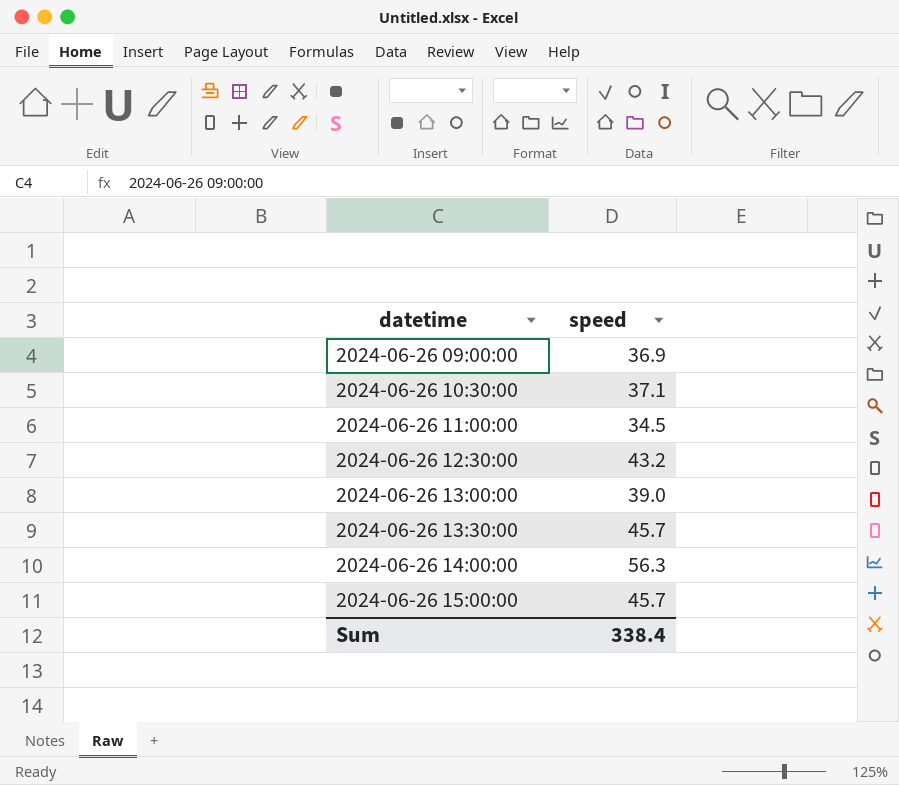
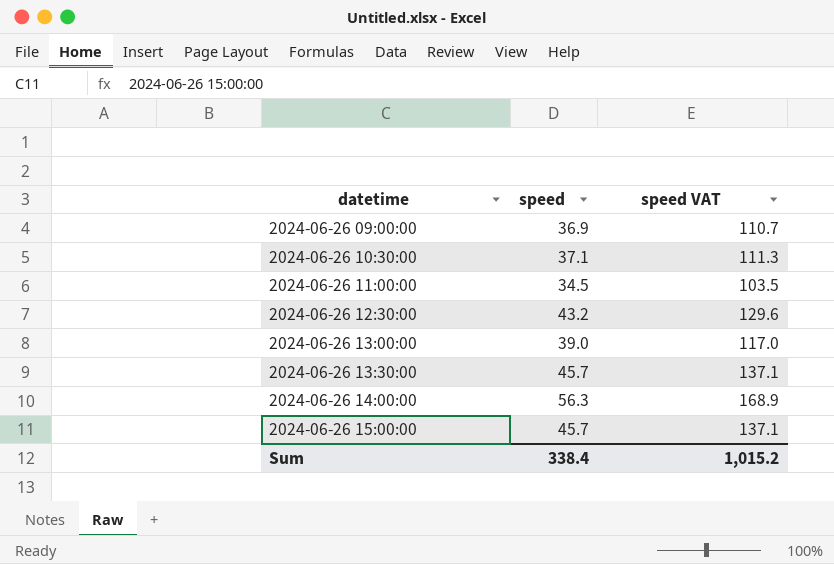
column speed VAT | formula: none -> [speed] * 3

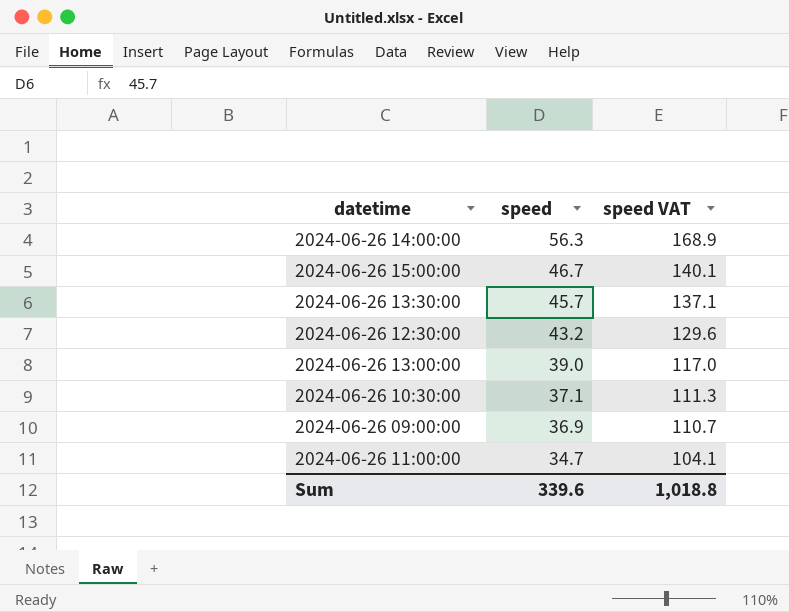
row order: datetime ascending -> speed descending
2024-06-26 15:00:00 | speed: 45.7 -> 46.7
2024-06-26 15:00:00 | speed VAT: 137.1 -> 140.1
2024-06-26 11:00:00 | speed: 34.5 -> 34.7
2024-06-26 11:00:00 | speed VAT: 103.5 -> 104.1
Sum | speed: 338.4 -> 339.6
Sum | speed VAT: 1,015.2 -> 1,018.8

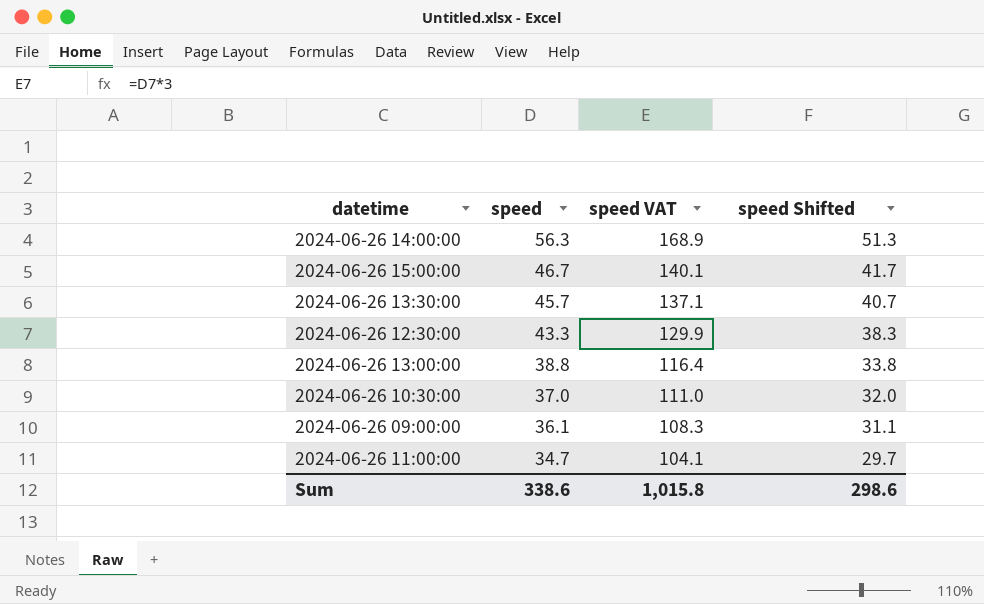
column speed Shifted | formula: none -> [speed] - 5
2024-06-26 12:30:00 | speed: 43.2 -> 43.3
2024-06-26 12:30:00 | speed VAT: 129.6 -> 129.9
2024-06-26 13:00:00 | speed: 39.0 -> 38.8
2024-06-26 13:00:00 | speed VAT: 117.0 -> 116.4
2024-06-26 10:30:00 | speed: 37.1 -> 37.0
2024-06-26 10:30:00 | speed VAT: 111.3 -> 111.0
2024-06-26 09:00:00 | speed: 36.9 -> 36.1
2024-06-26 09:00:00 | speed VAT: 110.7 -> 108.3
Sum | speed: 339.6 -> 338.6
Sum | speed VAT: 1,018.8 -> 1,015.8

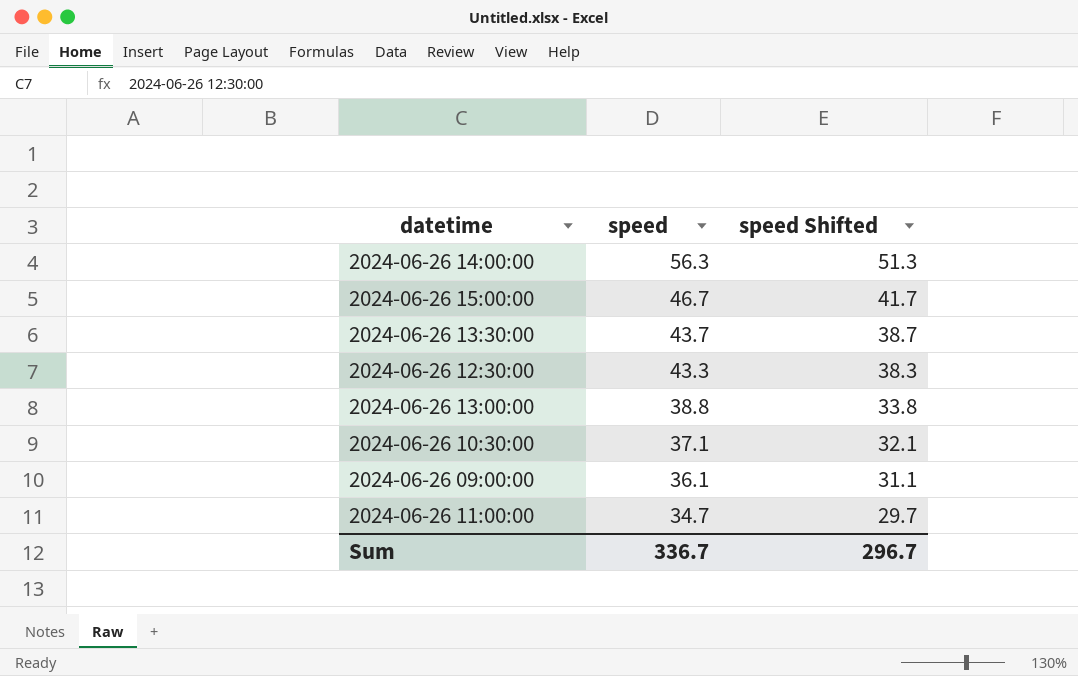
column speed VAT | formula: [speed] * 3 -> none
2024-06-26 13:30:00 | speed: 45.7 -> 43.7
2024-06-26 13:30:00 | speed Shifted: 40.7 -> 38.7
2024-06-26 10:30:00 | speed: 37.0 -> 37.1
2024-06-26 10:30:00 | speed Shifted: 32.0 -> 32.1
Sum | speed: 338.6 -> 336.7
Sum | speed Shifted: 298.6 -> 296.7

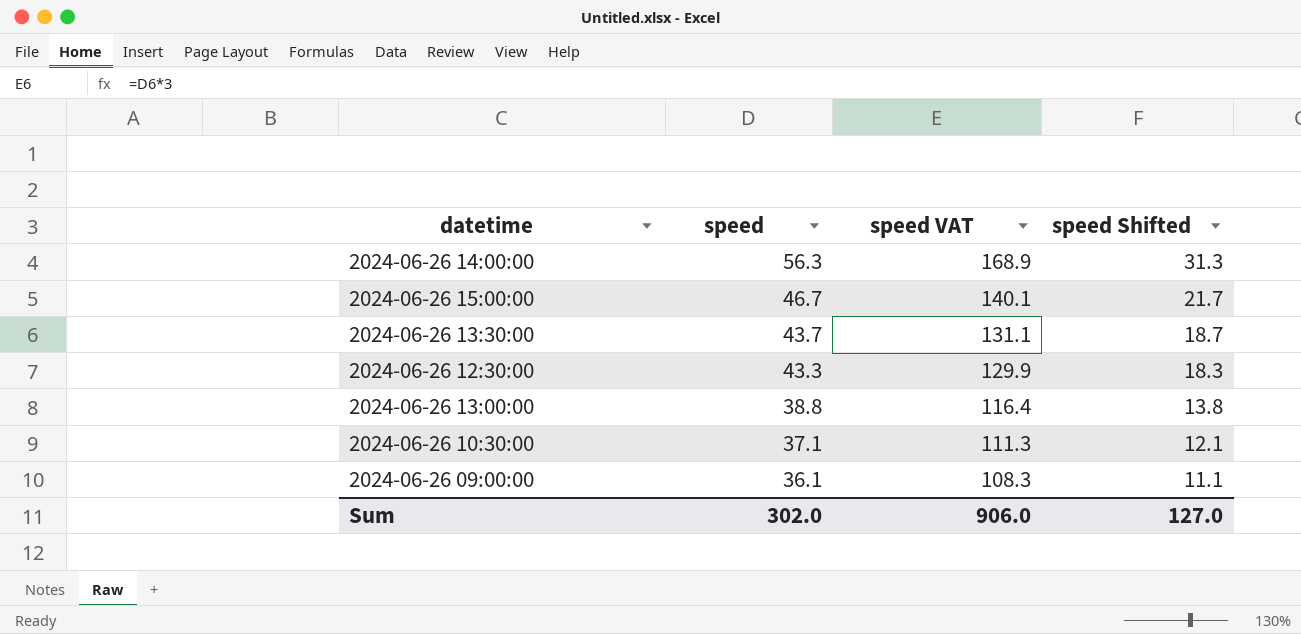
column speed VAT | formula: none -> [speed] * 3
column speed Shifted | formula: [speed] - 5 -> [speed] - 25
row 2024-06-26 11:00:00: 34.7 | 29.7 -> none
Sum | speed: 336.7 -> 302.0
Sum | speed Shifted: 296.7 -> 127.0

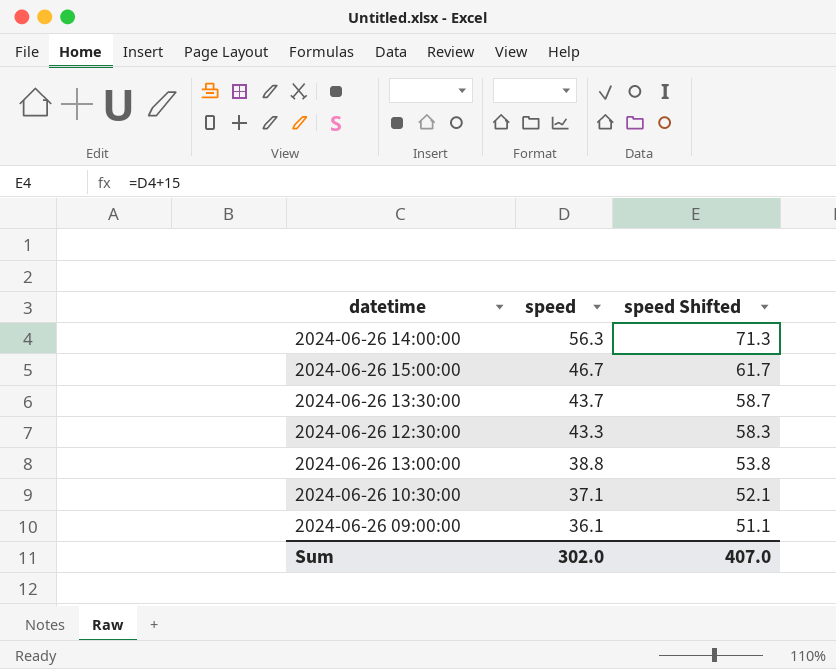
column speed VAT | formula: [speed] * 3 -> none
column speed Shifted | formula: [speed] - 25 -> [speed] + 15
Sum | speed Shifted: 127.0 -> 407.0

